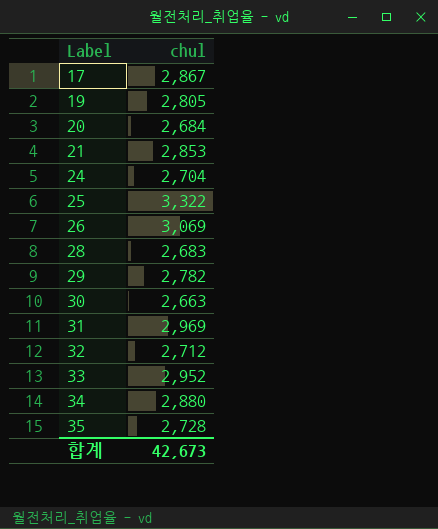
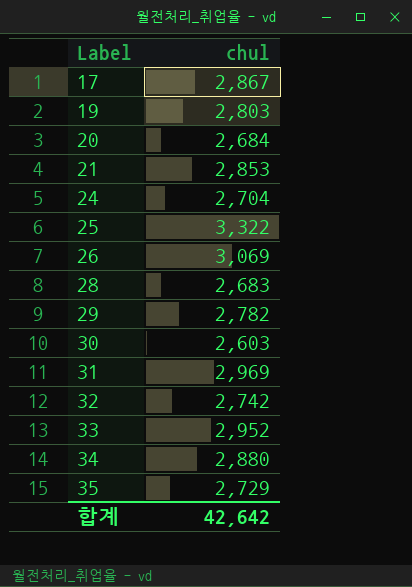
19 | chul: 2,805 -> 2,803
30 | chul: 2,663 -> 2,603
32 | chul: 2,712 -> 2,742
35 | chul: 2,728 -> 2,729
합계 | chul: 42,673 -> 42,642

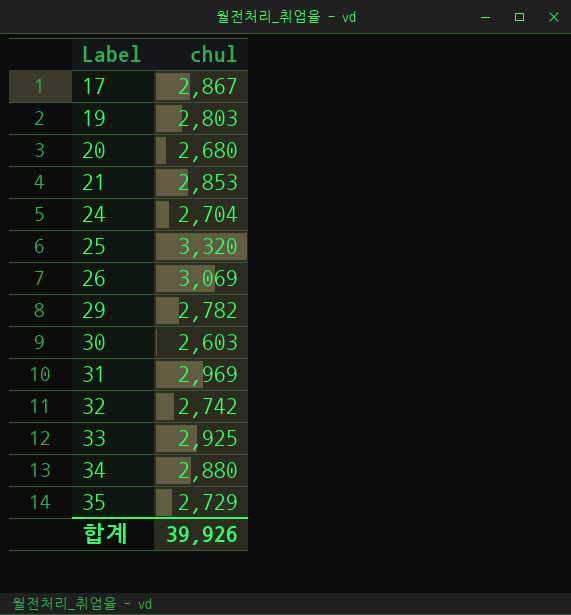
row 28: 2,683 -> none
20 | chul: 2,684 -> 2,680
25 | chul: 3,322 -> 3,320
33 | chul: 2,952 -> 2,925
합계 | chul: 42,642 -> 39,926

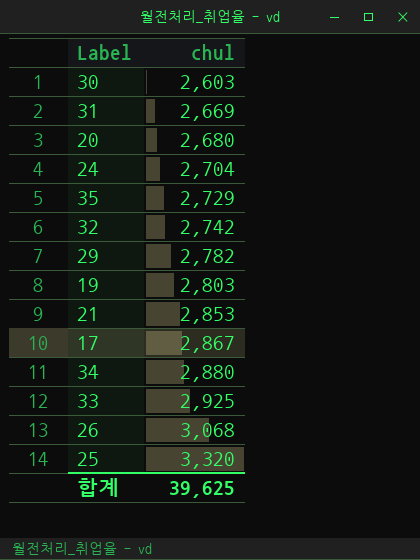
row order: Label ascending -> chul ascending
31 | chul: 2,969 -> 2,669
26 | chul: 3,069 -> 3,068
합계 | chul: 39,926 -> 39,625

